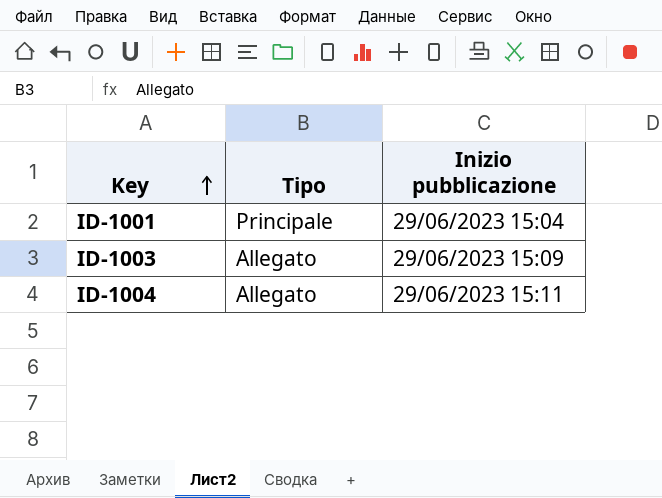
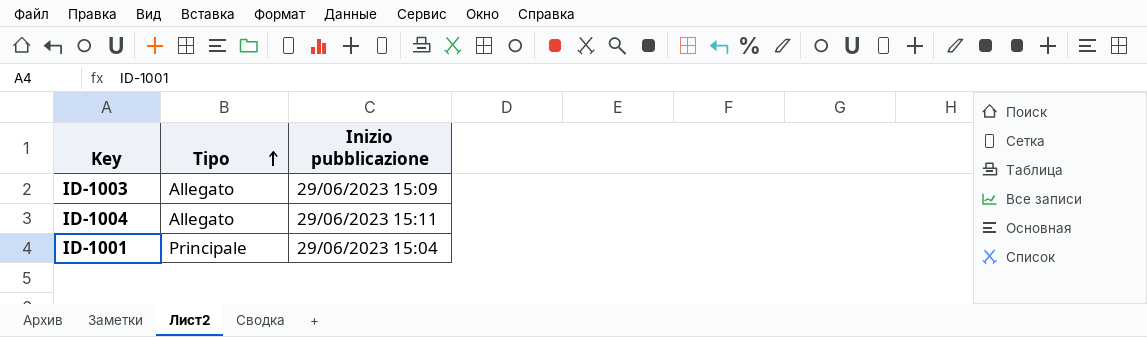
row order: Key ascending -> Tipo ascending

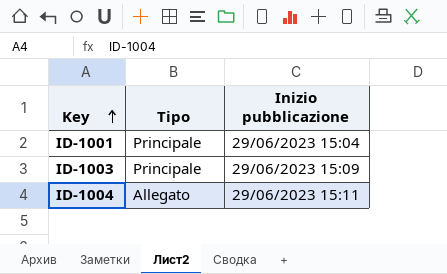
row order: Tipo ascending -> Key ascending
ID-1003 | Tipo: Allegato -> Principale

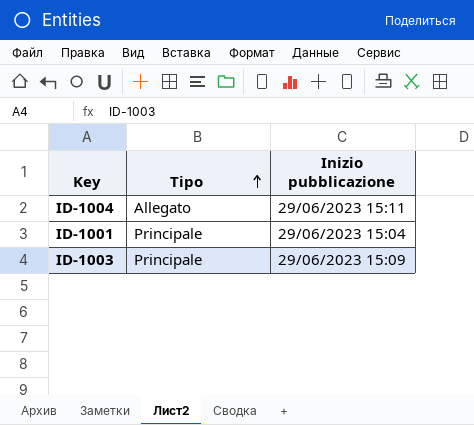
row order: Key ascending -> Tipo ascending

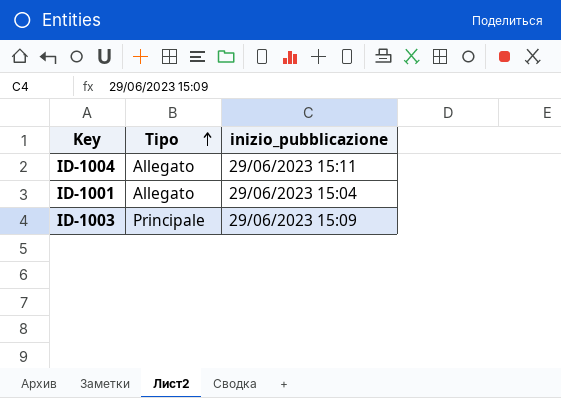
column name: Inizio pubblicazione -> inizio_pubblicazione
ID-1001 | Tipo: Principale -> Allegato

